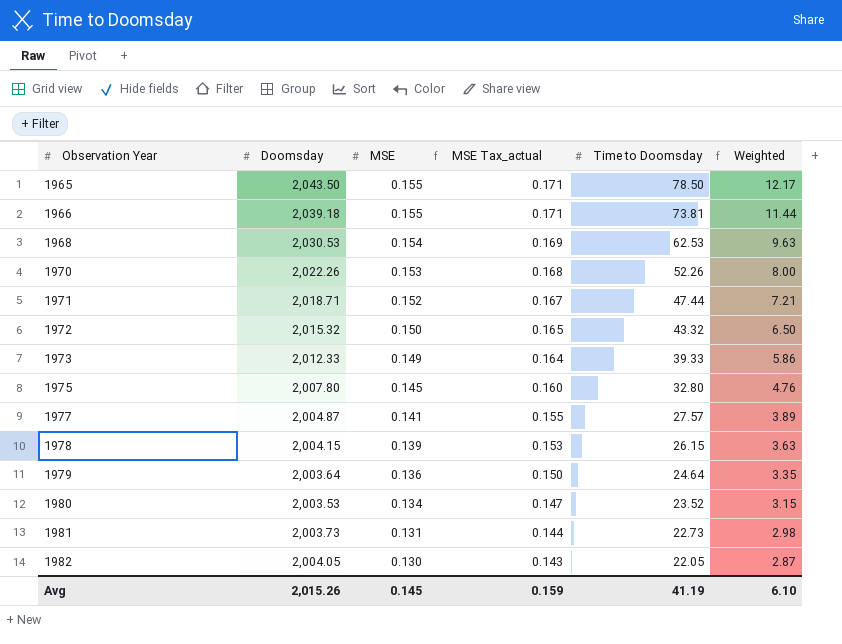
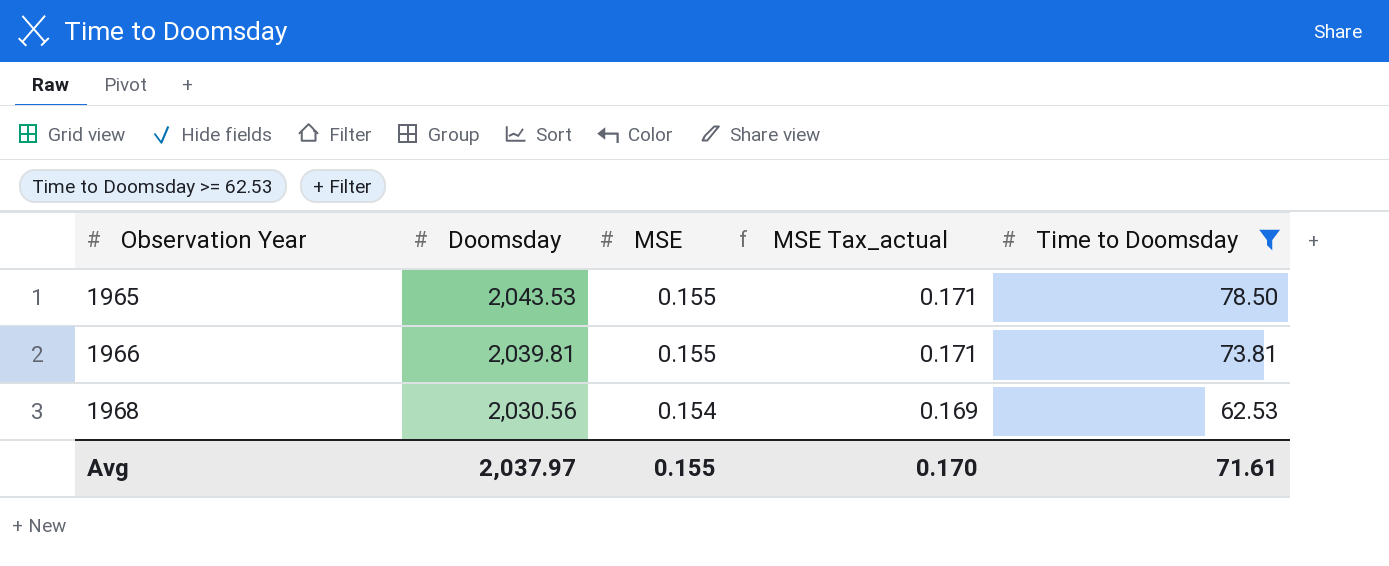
filter: none -> Time to Doomsday >= 62.53
column Weighted | formula: [MSE] * [Time to Doomsday] -> none
1965 | Doomsday: 2,043.50 -> 2,043.53
1966 | Doomsday: 2,039.18 -> 2,039.81
1968 | Doomsday: 2,030.53 -> 2,030.56
Avg | Doomsday: 2,015.26 -> 2,037.97
Avg | MSE: 0.145 -> 0.155
Avg | MSE Tax_actual: 0.159 -> 0.170
Avg | Time to Doomsday: 41.19 -> 71.61

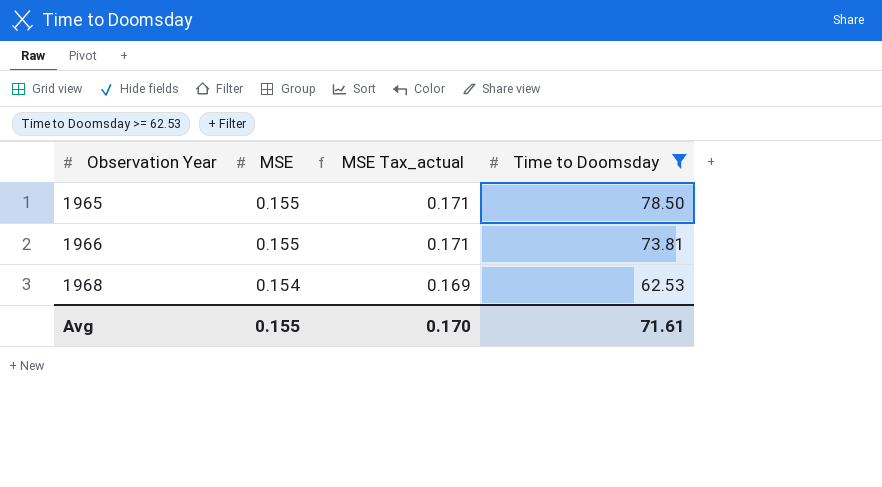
column Doomsday | position: 2 -> none

